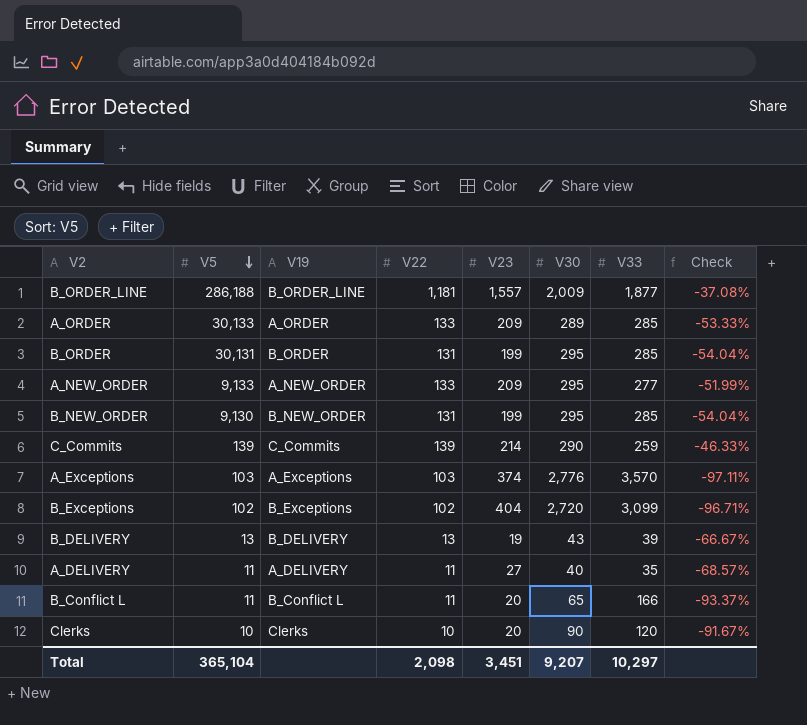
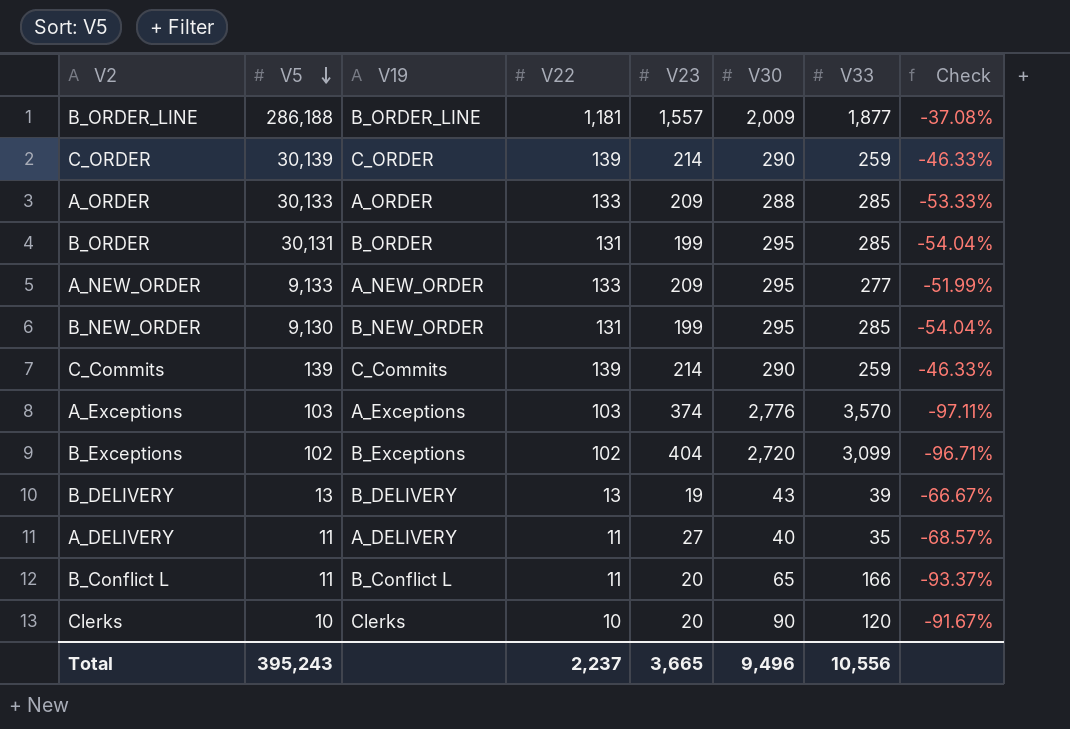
row C_ORDER: none -> 30,139 | C_ORDER | 139 | 214 | 290 | 259 | -46.33%
A_ORDER | V30: 289 -> 288
Total | V5: 365,104 -> 395,243
Total | V22: 2,098 -> 2,237
Total | V23: 3,451 -> 3,665
Total | V30: 9,207 -> 9,496
Total | V33: 10,297 -> 10,556

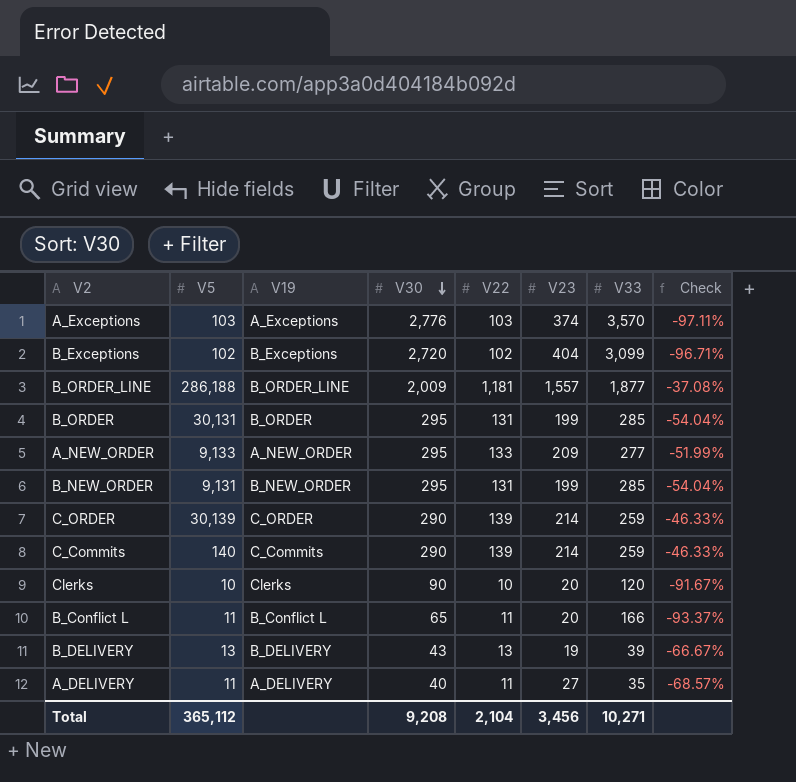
row order: V5 descending -> V30 descending
column V30 | position: 6 -> 4
row A_ORDER: 30,133 | A_ORDER | 133 | 209 | 288 | 285 | -53.33% -> none
B_NEW_ORDER | V5: 9,130 -> 9,131
C_Commits | V5: 139 -> 140
Total | V5: 395,243 -> 365,112
Total | V30: 9,496 -> 9,208
Total | V22: 2,237 -> 2,104
Total | V23: 3,665 -> 3,456
Total | V33: 10,556 -> 10,271

